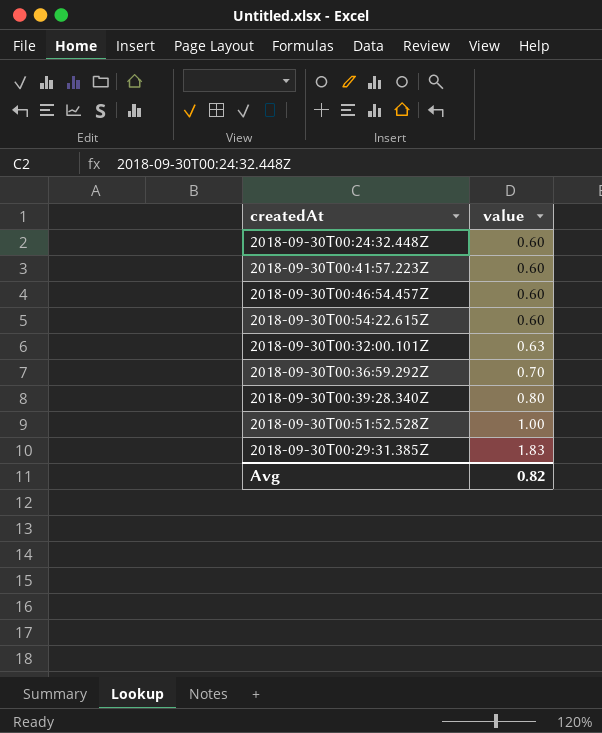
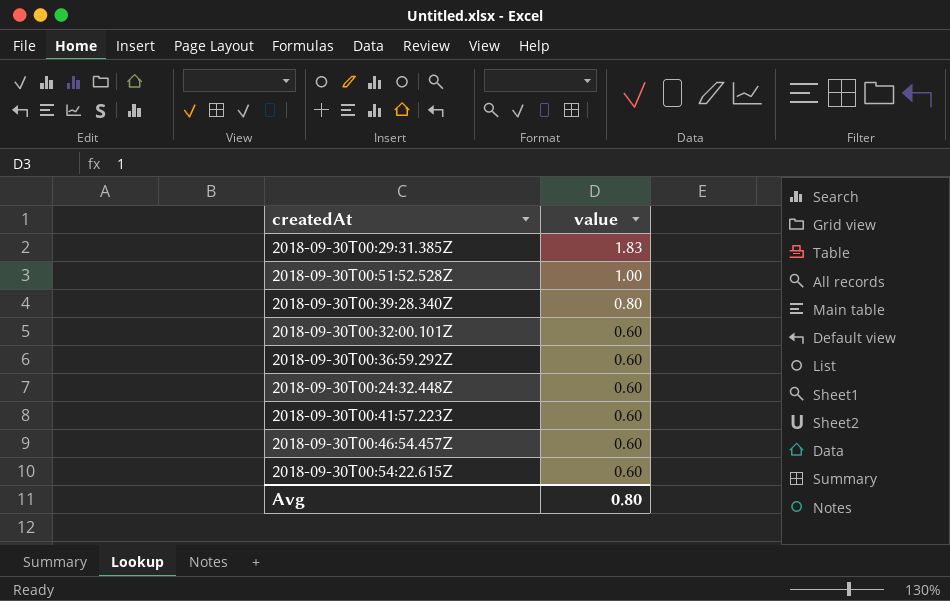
row order: value ascending -> value descending
2018-09-30T00:32:00.101Z | value: 0.63 -> 0.60
2018-09-30T00:36:59.292Z | value: 0.70 -> 0.60
Avg | value: 0.82 -> 0.80

